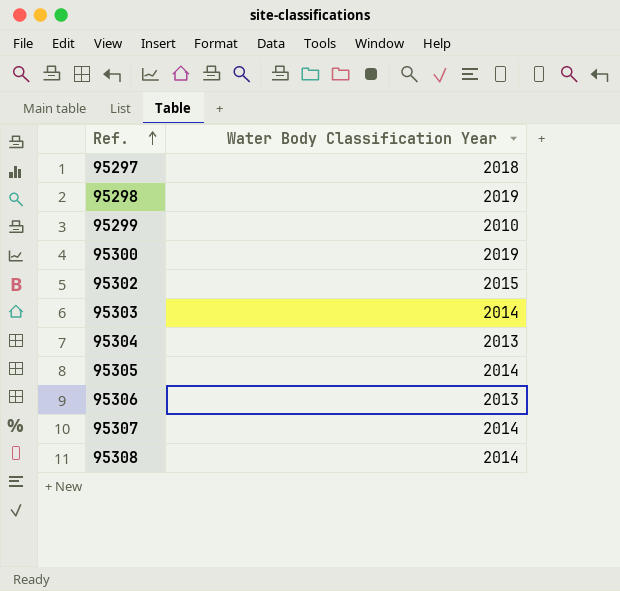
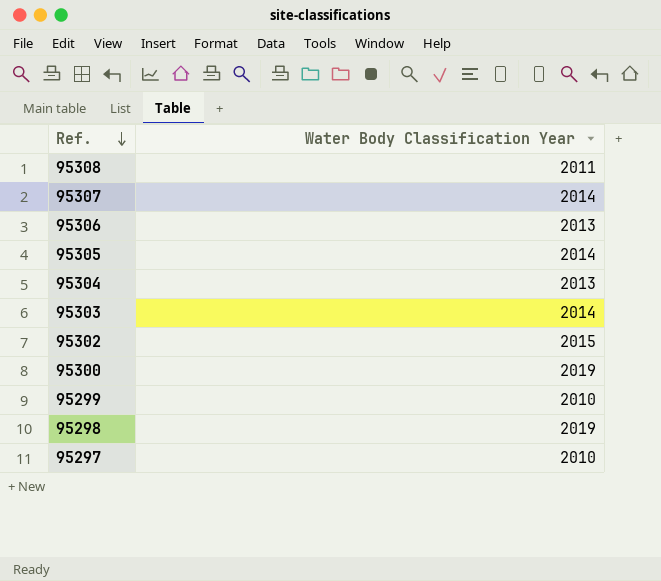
row order: Ref. ascending -> Ref. descending
95308 | Water Body Classification Year: 2014 -> 2011
95297 | Water Body Classification Year: 2018 -> 2010

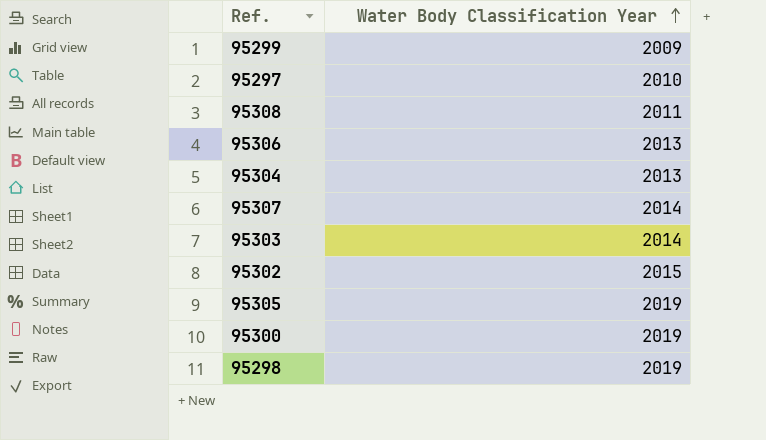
row order: Ref. descending -> Water Body Classification Year ascending
95299 | Water Body Classification Year: 2010 -> 2009
95305 | Water Body Classification Year: 2014 -> 2019

